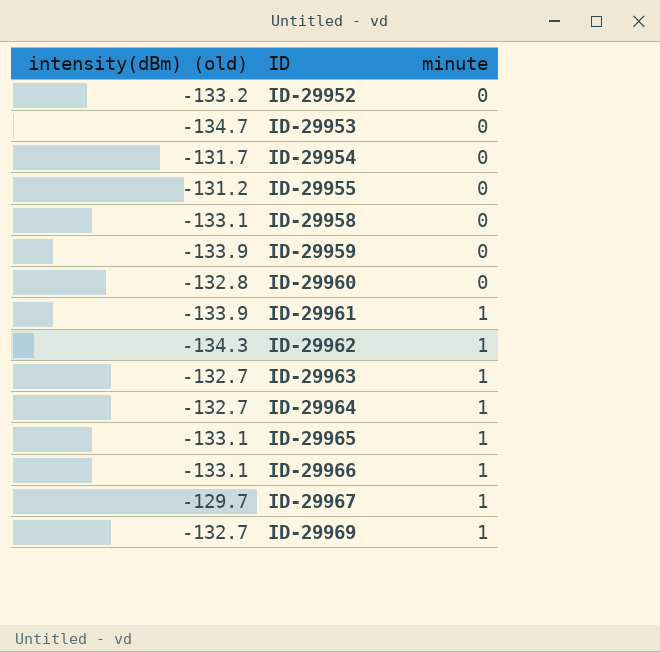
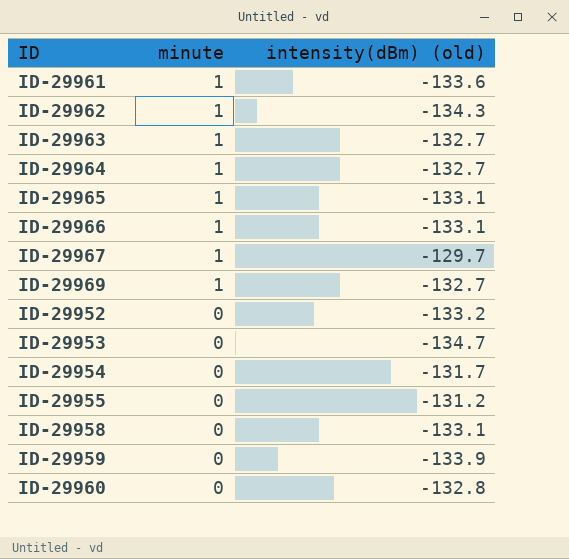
row order: ID ascending -> minute descending
column intensity(dBm) (old) | position: 1 -> 3
ID-29961 | intensity(dBm) (old): -133.9 -> -133.6

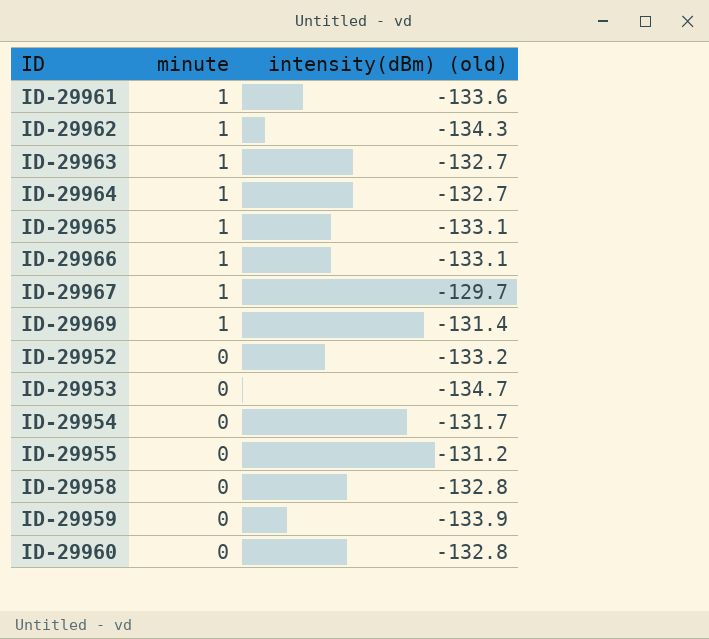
ID-29969 | intensity(dBm) (old): -132.7 -> -131.4
ID-29958 | intensity(dBm) (old): -133.1 -> -132.8

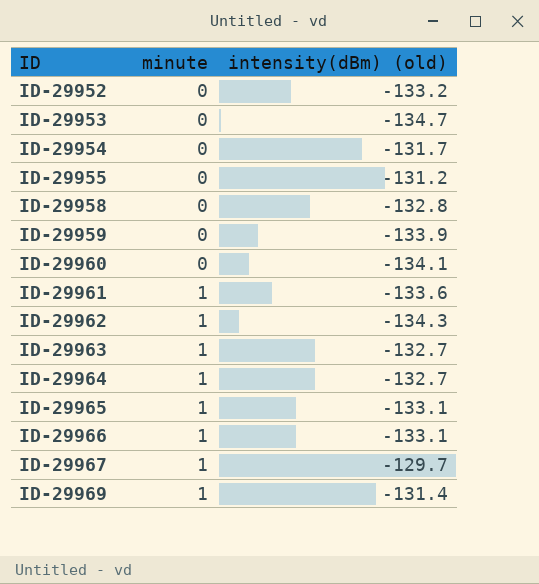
row order: minute descending -> ID ascending
ID-29960 | intensity(dBm) (old): -132.8 -> -134.1

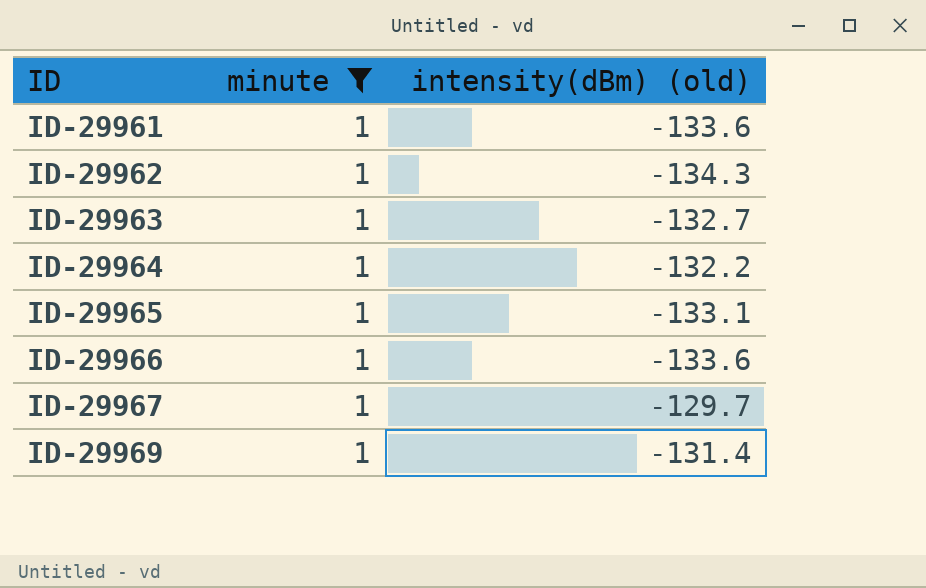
filter: none -> minute = 1
ID-29964 | intensity(dBm) (old): -132.7 -> -132.2
ID-29966 | intensity(dBm) (old): -133.1 -> -133.6

